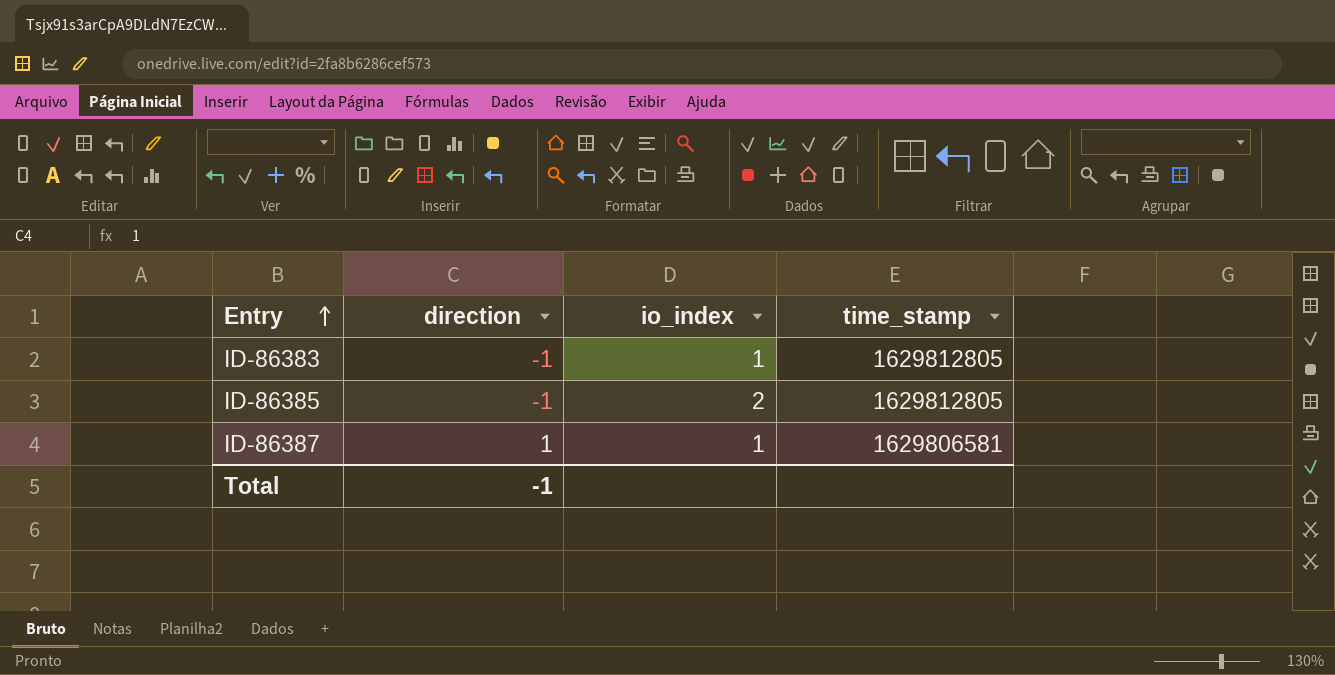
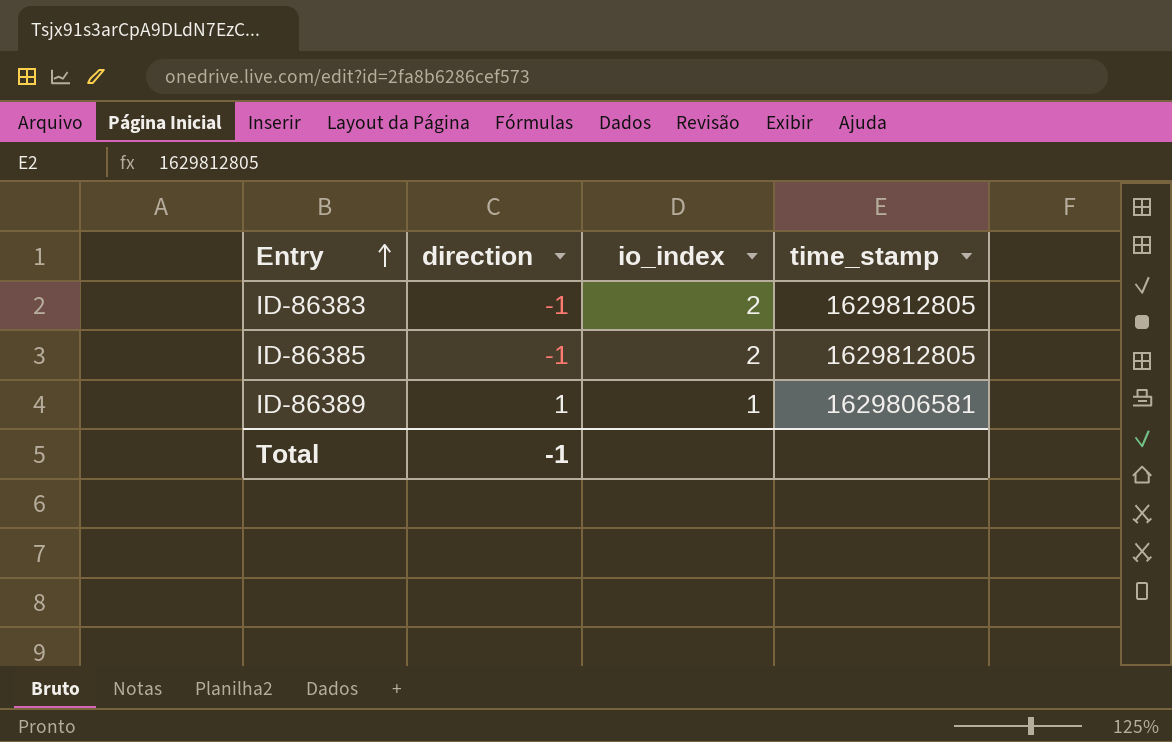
row ID-86387: 1 | 1 | 1629806581 -> none
ID-86383 | io_index: 1 -> 2
row ID-86389: none -> 1 | 1 | 1629806581

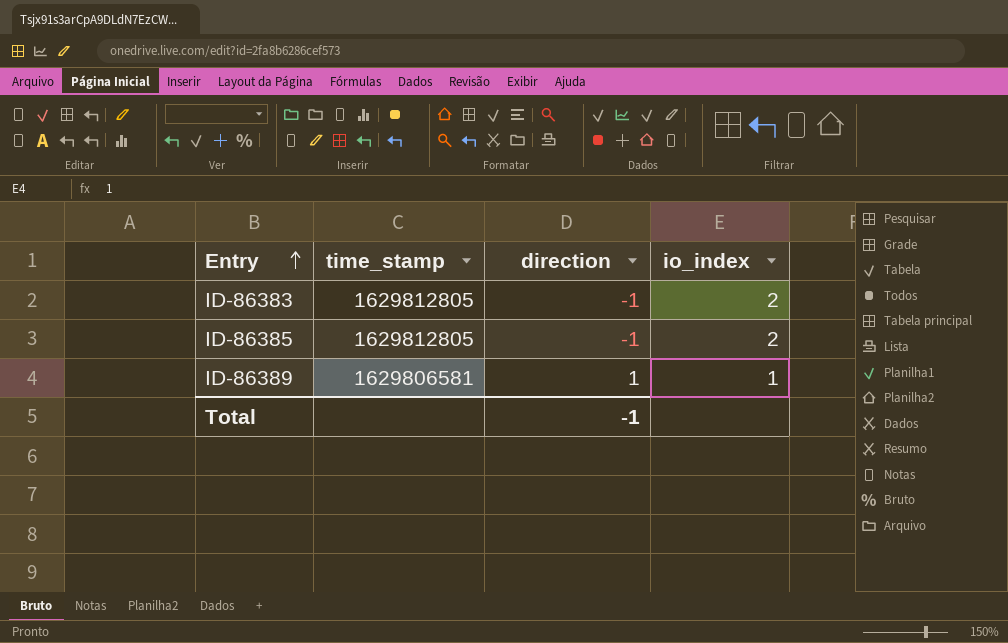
column time_stamp | position: 4 -> 2

